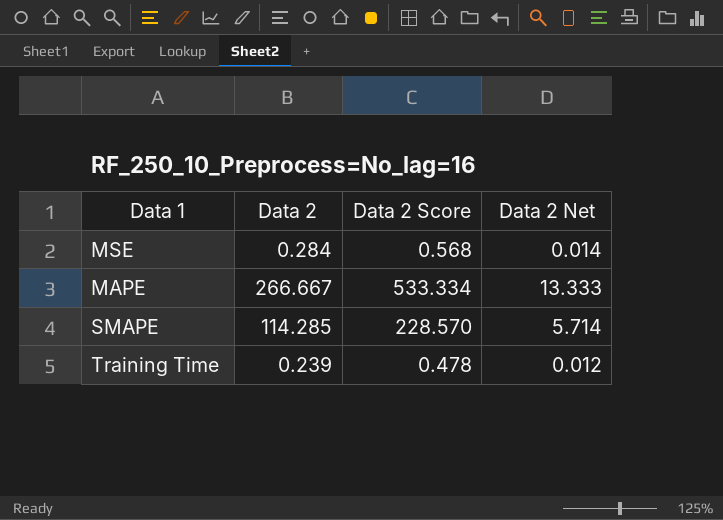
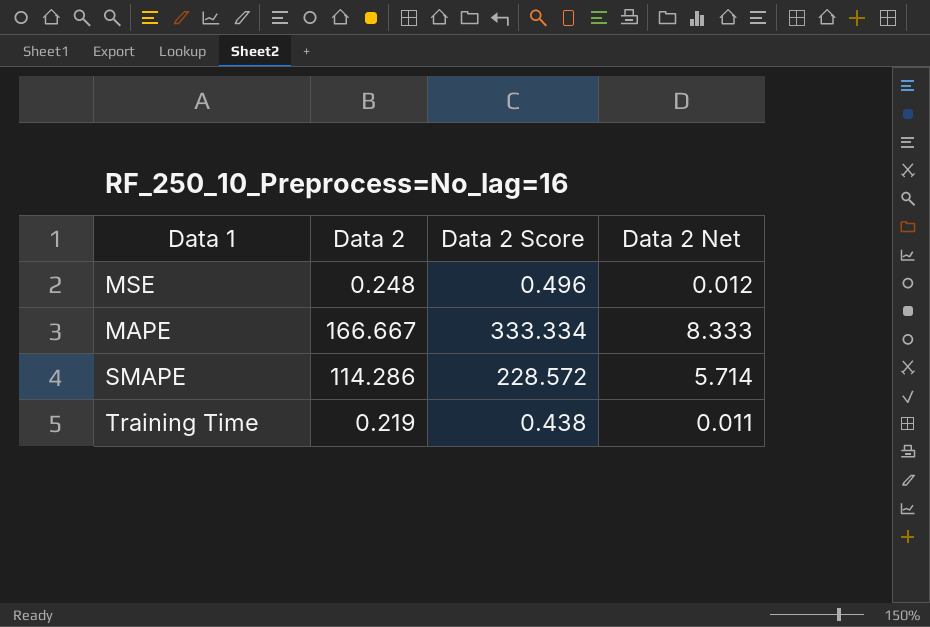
MSE | Data 2: 0.284 -> 0.248
MSE | Data 2 Score: 0.568 -> 0.496
MSE | Data 2 Net: 0.014 -> 0.012
MAPE | Data 2: 266.667 -> 166.667
MAPE | Data 2 Score: 533.334 -> 333.334
MAPE | Data 2 Net: 13.333 -> 8.333
SMAPE | Data 2: 114.285 -> 114.286
SMAPE | Data 2 Score: 228.570 -> 228.572
Training Time | Data 2: 0.239 -> 0.219
Training Time | Data 2 Score: 0.478 -> 0.438
Training Time | Data 2 Net: 0.012 -> 0.011

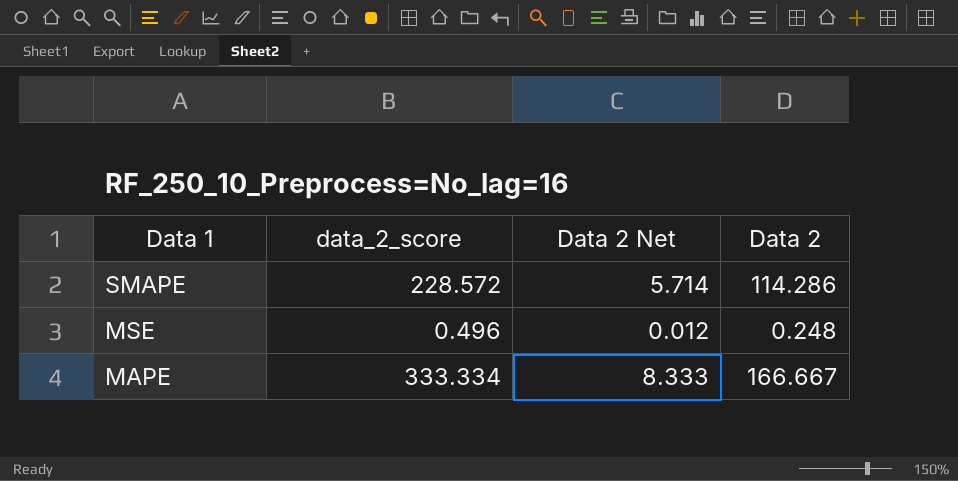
row order: none -> Data 1 descending
column name: Data 2 Score -> data_2_score
column Data 2 | position: 2 -> 4
row Training Time: 0.219 | 0.438 | 0.011 -> none

